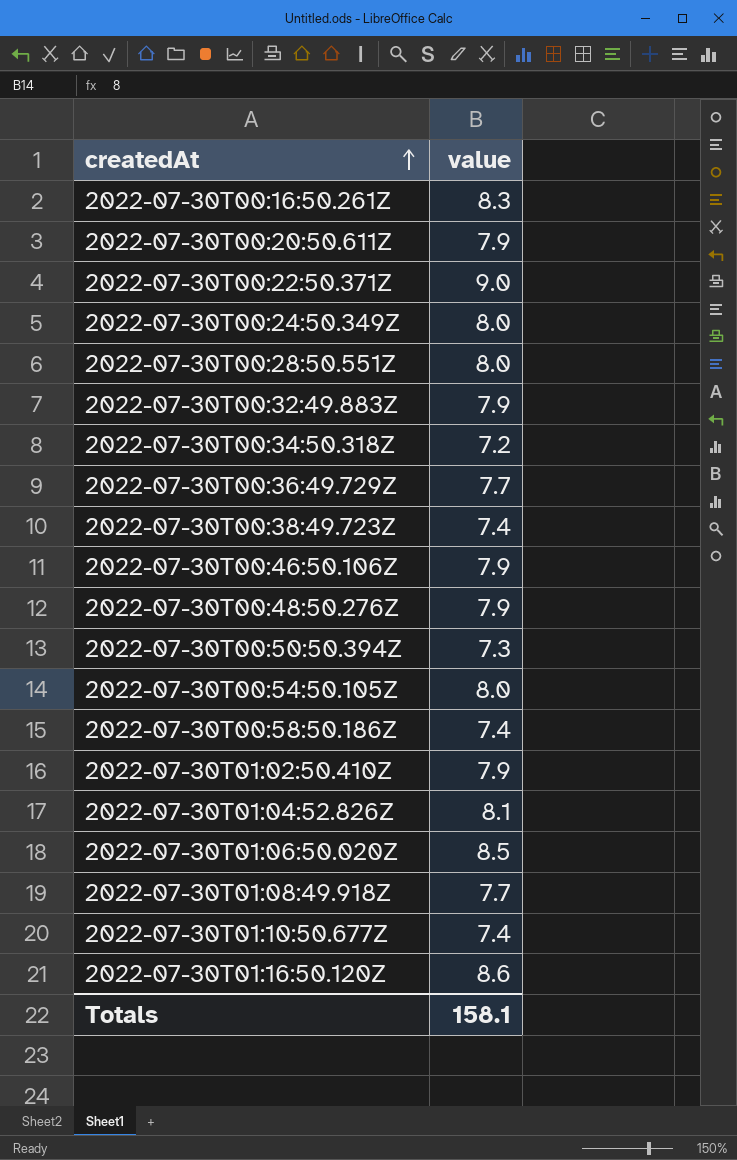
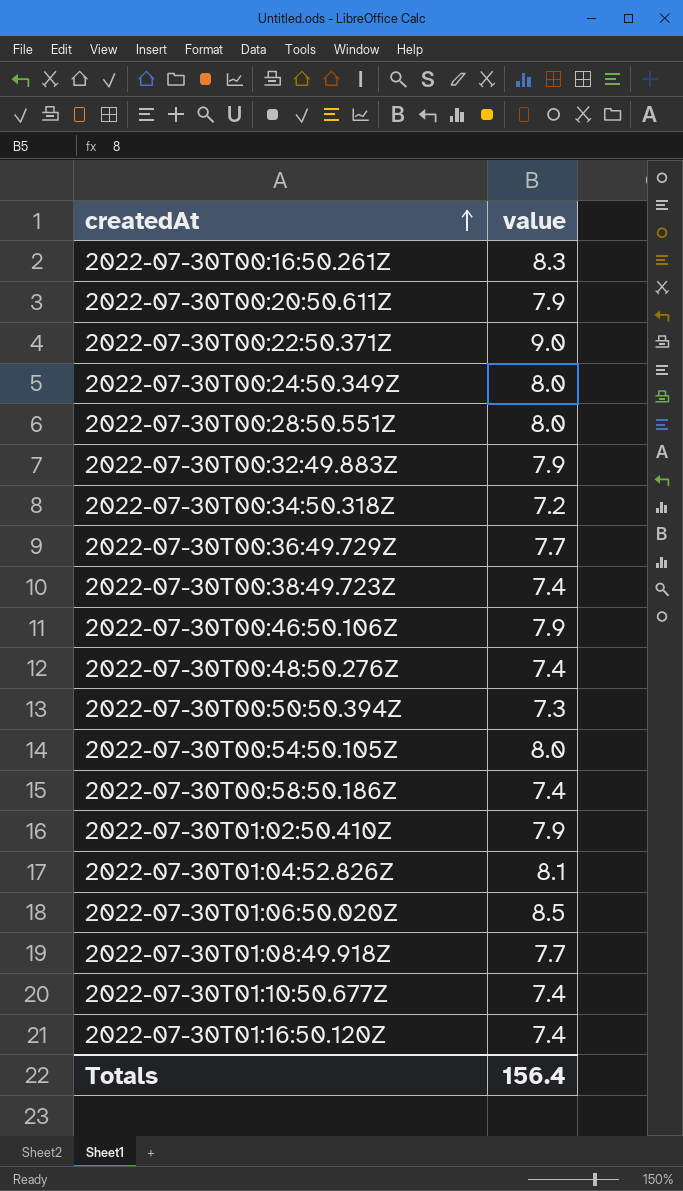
2022-07-30T00:48:50.276Z | value: 7.9 -> 7.4
2022-07-30T01:16:50.120Z | value: 8.6 -> 7.4
Totals | value: 158.1 -> 156.4

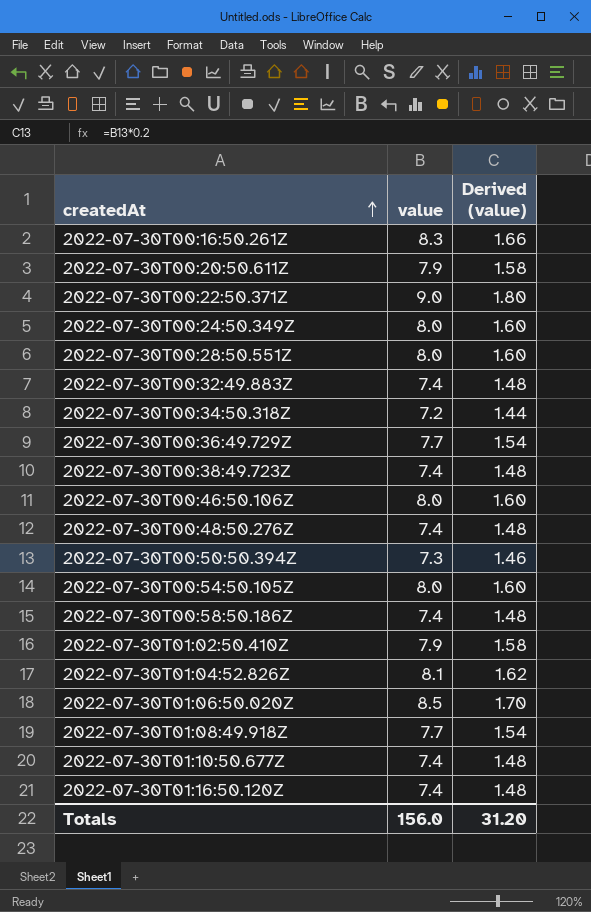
column Derived (value) | formula: none -> [value] * 0.2
2022-07-30T00:32:49.883Z | value: 7.9 -> 7.4
2022-07-30T00:46:50.106Z | value: 7.9 -> 8.0
Totals | value: 156.4 -> 156.0

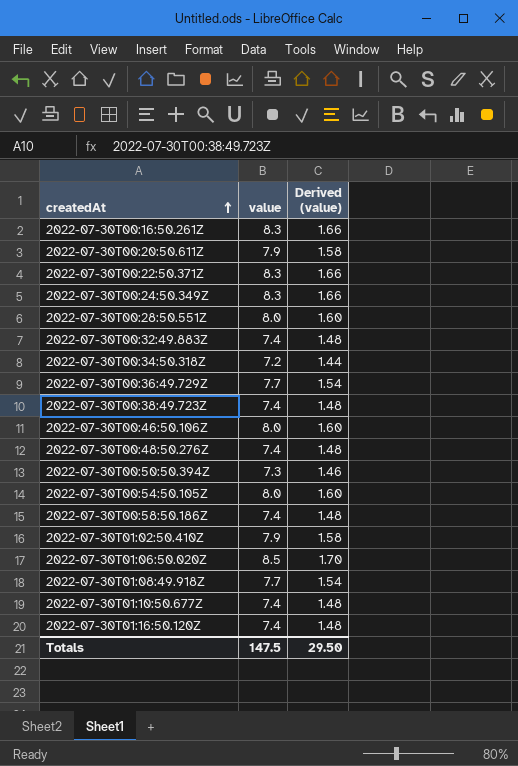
row 2022-07-30T01:04:52.826Z: 8.1 | 1.62 -> none
2022-07-30T00:22:50.371Z | value: 9.0 -> 8.3
2022-07-30T00:22:50.371Z | Derived (value): 1.80 -> 1.66
2022-07-30T00:24:50.349Z | value: 8.0 -> 8.3
2022-07-30T00:24:50.349Z | Derived (value): 1.60 -> 1.66
Totals | value: 156.0 -> 147.5
Totals | Derived (value): 31.20 -> 29.50

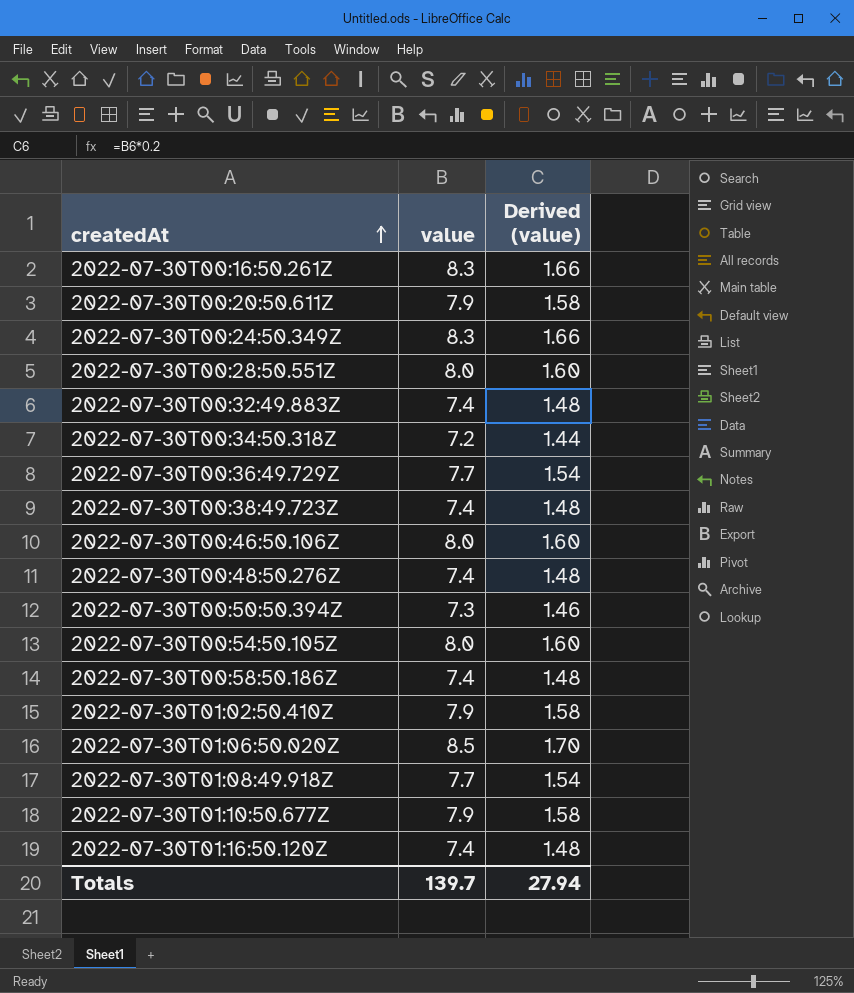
row 2022-07-30T00:22:50.371Z: 8.3 | 1.66 -> none
2022-07-30T01:10:50.677Z | value: 7.4 -> 7.9
2022-07-30T01:10:50.677Z | Derived (value): 1.48 -> 1.58
Totals | value: 147.5 -> 139.7
Totals | Derived (value): 29.50 -> 27.94

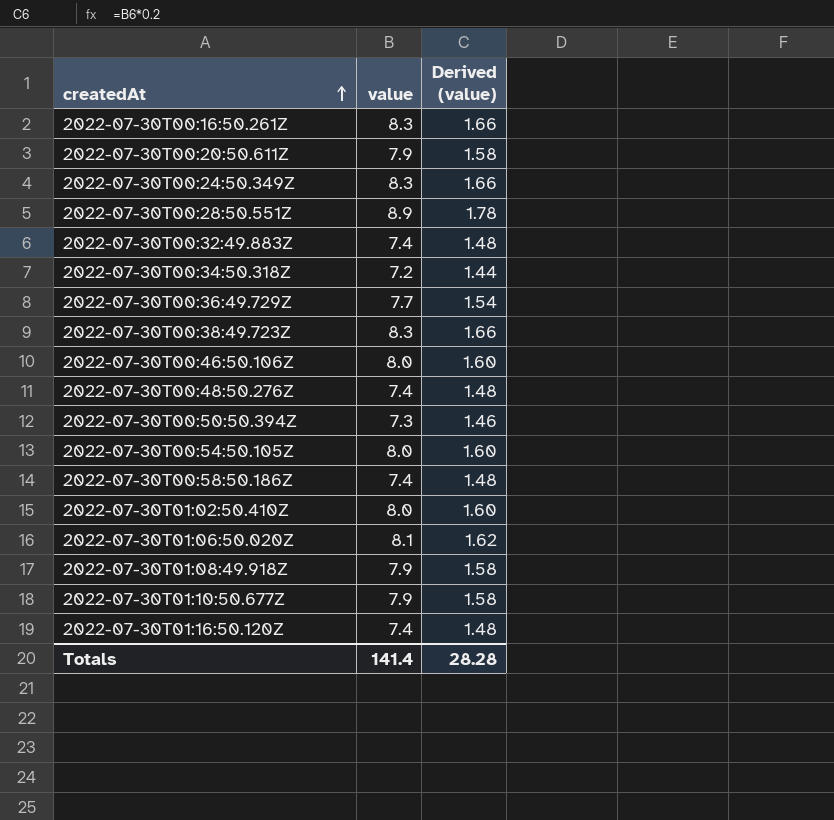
2022-07-30T00:28:50.551Z | value: 8.0 -> 8.9
2022-07-30T00:28:50.551Z | Derived (value): 1.60 -> 1.78
2022-07-30T00:38:49.723Z | value: 7.4 -> 8.3
2022-07-30T00:38:49.723Z | Derived (value): 1.48 -> 1.66
2022-07-30T01:02:50.410Z | value: 7.9 -> 8.0
2022-07-30T01:02:50.410Z | Derived (value): 1.58 -> 1.60
2022-07-30T01:06:50.020Z | value: 8.5 -> 8.1
2022-07-30T01:06:50.020Z | Derived (value): 1.70 -> 1.62
2022-07-30T01:08:49.918Z | value: 7.7 -> 7.9
2022-07-30T01:08:49.918Z | Derived (value): 1.54 -> 1.58
Totals | value: 139.7 -> 141.4
Totals | Derived (value): 27.94 -> 28.28

